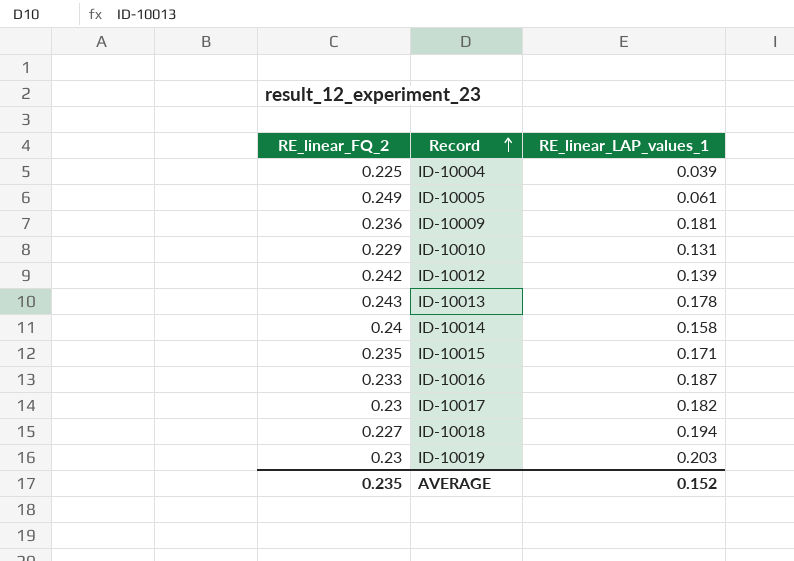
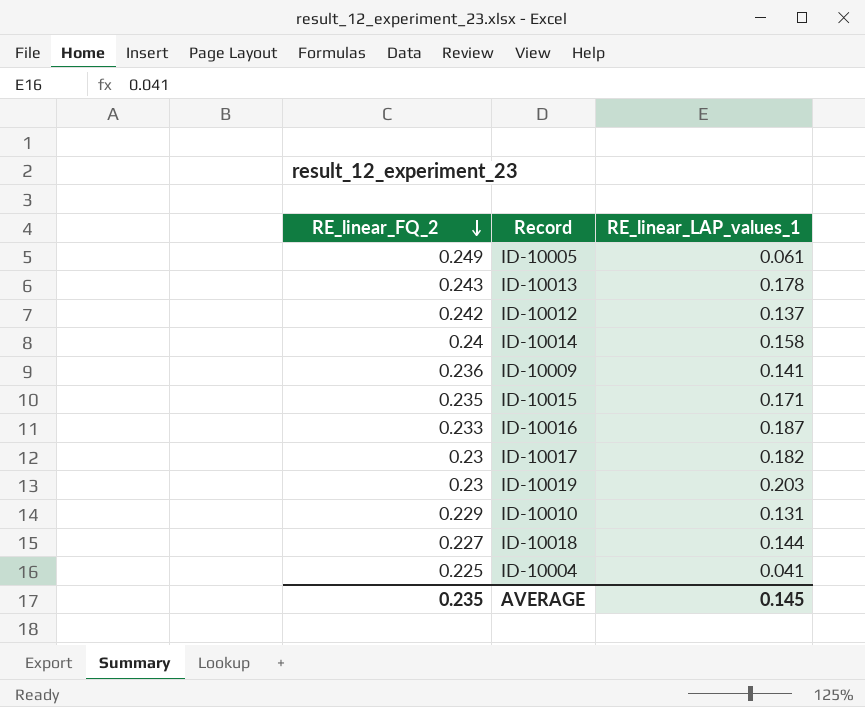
row order: Record ascending -> RE_linear_FQ_2 descending
ID-10012 | RE_linear_LAP_values_1: 0.139 -> 0.137
ID-10009 | RE_linear_LAP_values_1: 0.181 -> 0.141
ID-10018 | RE_linear_LAP_values_1: 0.194 -> 0.144
ID-10004 | RE_linear_LAP_values_1: 0.039 -> 0.041
AVERAGE | RE_linear_LAP_values_1: 0.152 -> 0.145

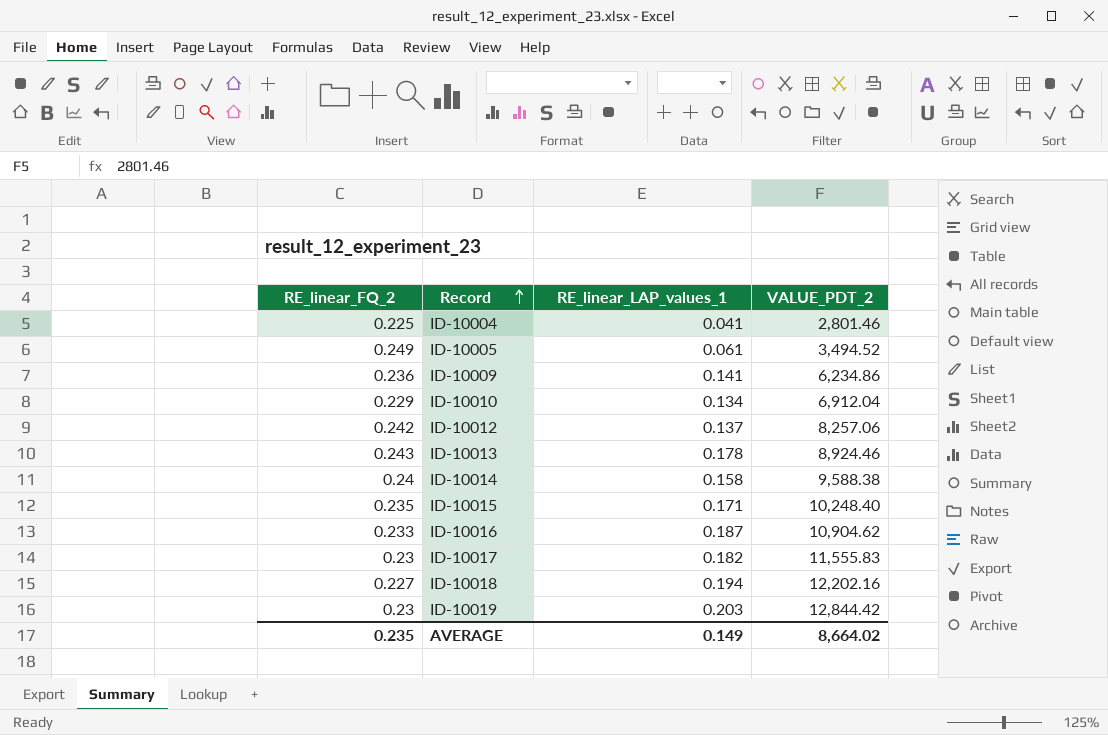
row order: RE_linear_FQ_2 descending -> Record ascending
column VALUE_PDT_2 | position: none -> 4
ID-10010 | RE_linear_LAP_values_1: 0.131 -> 0.134
ID-10018 | RE_linear_LAP_values_1: 0.144 -> 0.194
AVERAGE | RE_linear_LAP_values_1: 0.145 -> 0.149

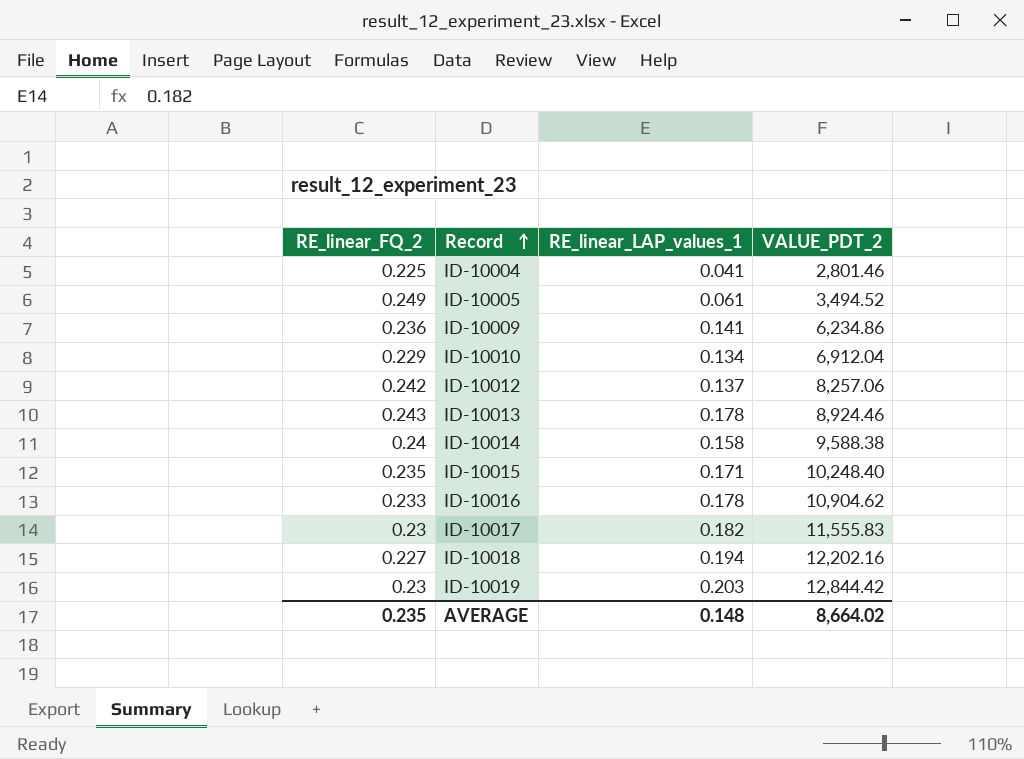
ID-10016 | RE_linear_LAP_values_1: 0.187 -> 0.178
AVERAGE | RE_linear_LAP_values_1: 0.149 -> 0.148

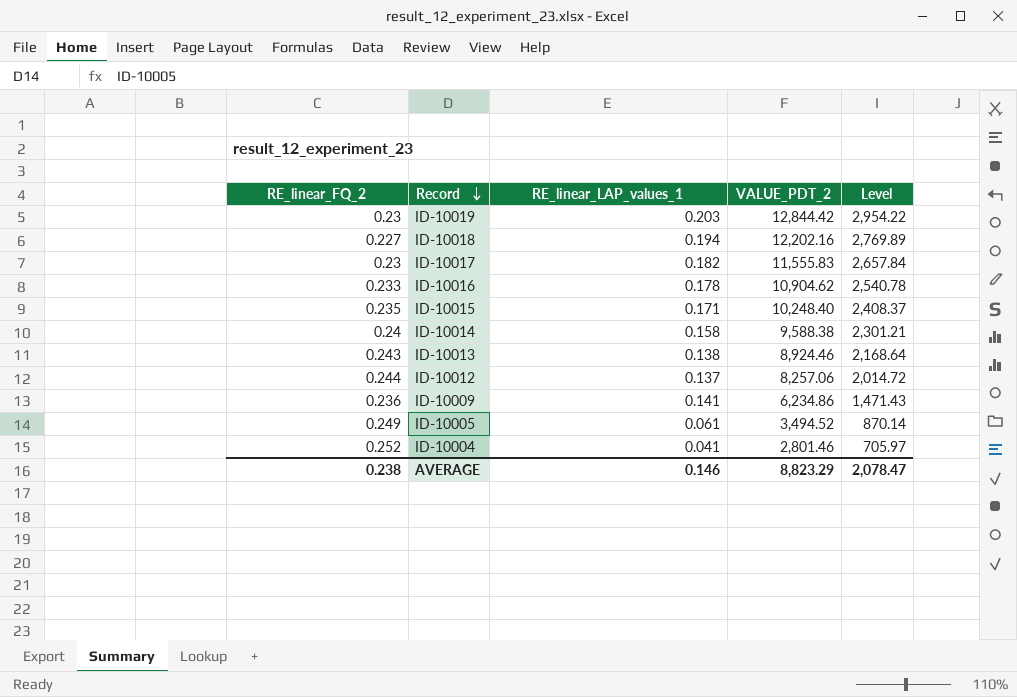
row order: Record ascending -> Record descending
column Level | formula: none -> [RE_linear_FQ_2] * [VALUE_PDT_2]
row ID-10010: 0.229 | 0.134 | 6,912.04 -> none
ID-10013 | RE_linear_LAP_values_1: 0.178 -> 0.138
ID-10012 | RE_linear_FQ_2: 0.242 -> 0.244
ID-10004 | RE_linear_FQ_2: 0.225 -> 0.252
AVERAGE | RE_linear_FQ_2: 0.235 -> 0.238
AVERAGE | RE_linear_LAP_values_1: 0.148 -> 0.146
AVERAGE | VALUE_PDT_2: 8,664.02 -> 8,823.29

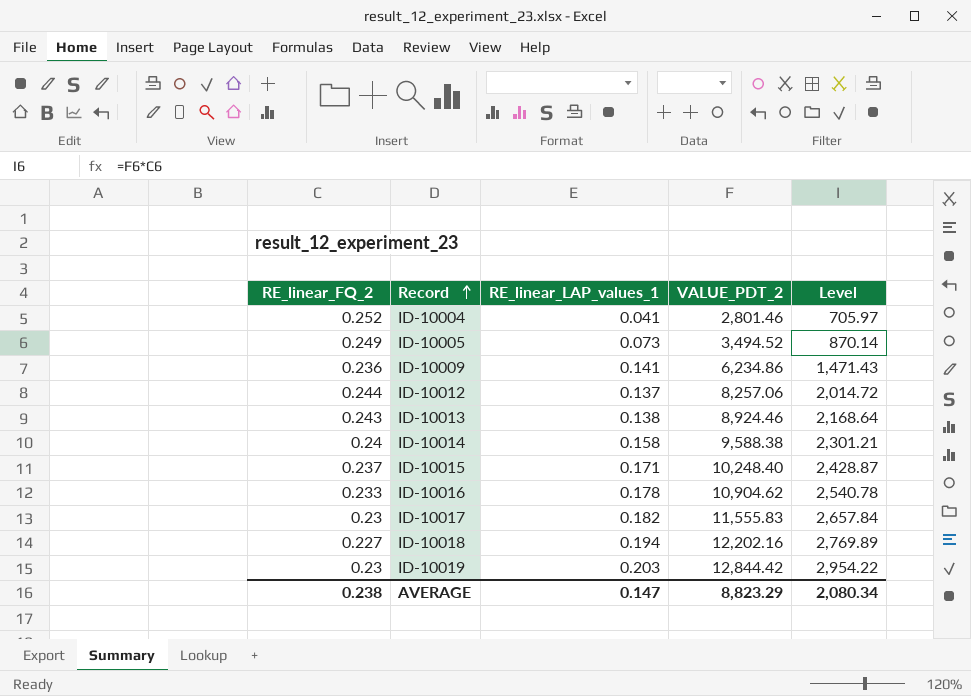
row order: Record descending -> Record ascending
ID-10005 | RE_linear_LAP_values_1: 0.061 -> 0.073
ID-10015 | RE_linear_FQ_2: 0.235 -> 0.237
ID-10015 | Level: 2,408.37 -> 2,428.87
AVERAGE | RE_linear_LAP_values_1: 0.146 -> 0.147
AVERAGE | Level: 2,078.47 -> 2,080.34

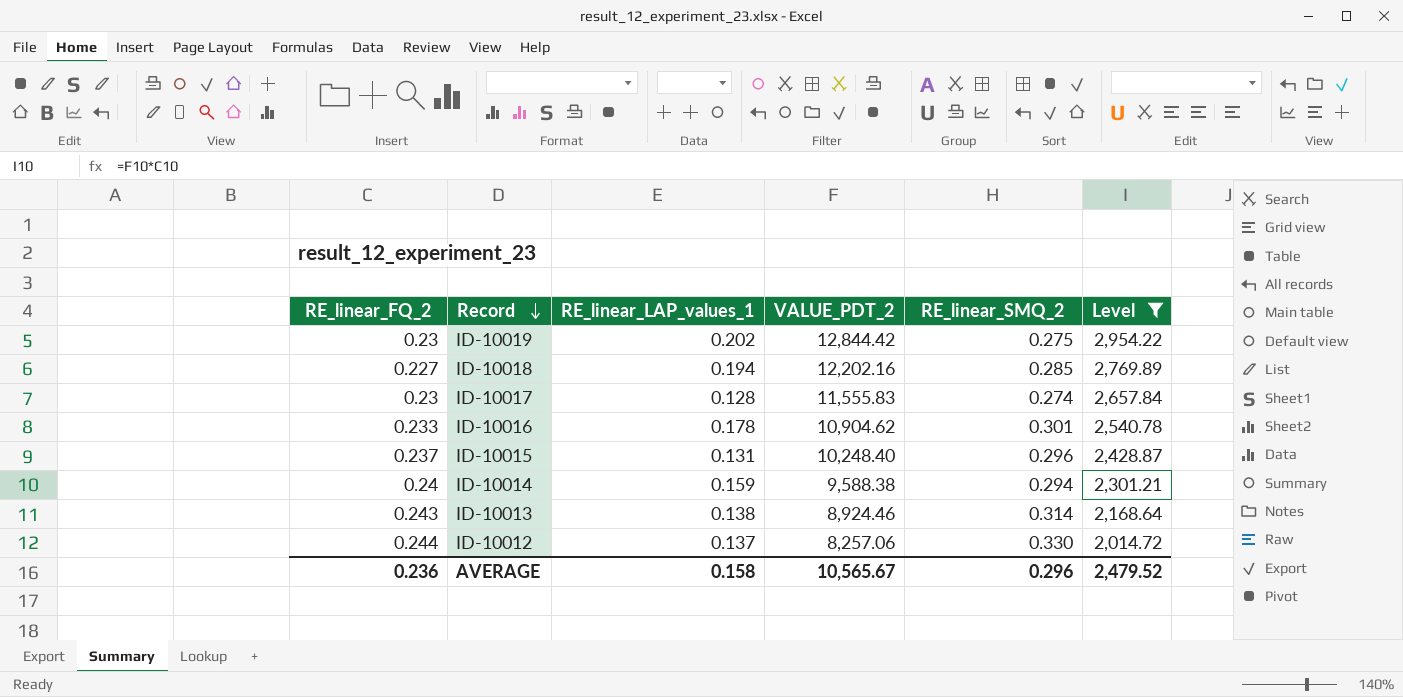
filter: none -> Level >= 2,014.72
row order: Record ascending -> Record descending
column RE_linear_SMQ_2 | position: none -> 5
ID-10019 | RE_linear_LAP_values_1: 0.203 -> 0.202
ID-10017 | RE_linear_LAP_values_1: 0.182 -> 0.128
ID-10015 | RE_linear_LAP_values_1: 0.171 -> 0.131
ID-10014 | RE_linear_LAP_values_1: 0.158 -> 0.159
AVERAGE | RE_linear_FQ_2: 0.238 -> 0.236
AVERAGE | RE_linear_LAP_values_1: 0.147 -> 0.158
AVERAGE | VALUE_PDT_2: 8,823.29 -> 10,565.67
AVERAGE | Level: 2,080.34 -> 2,479.52

